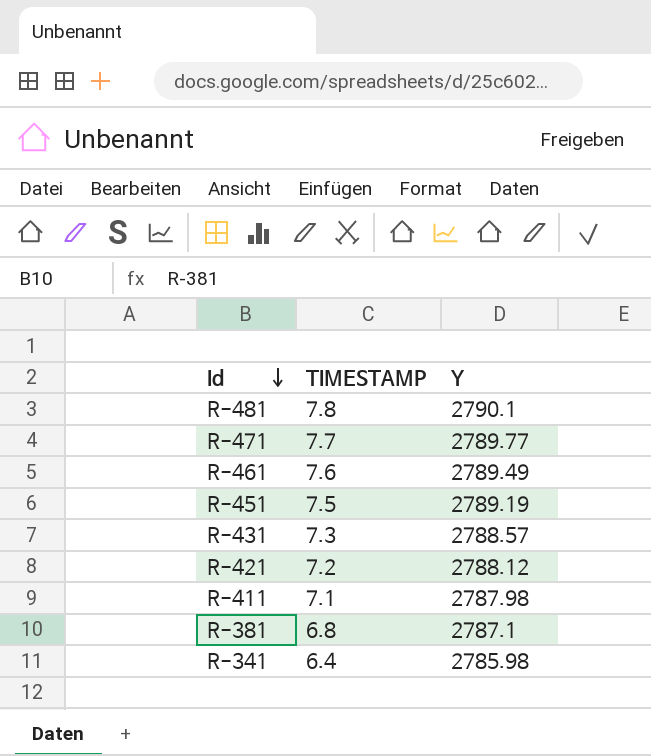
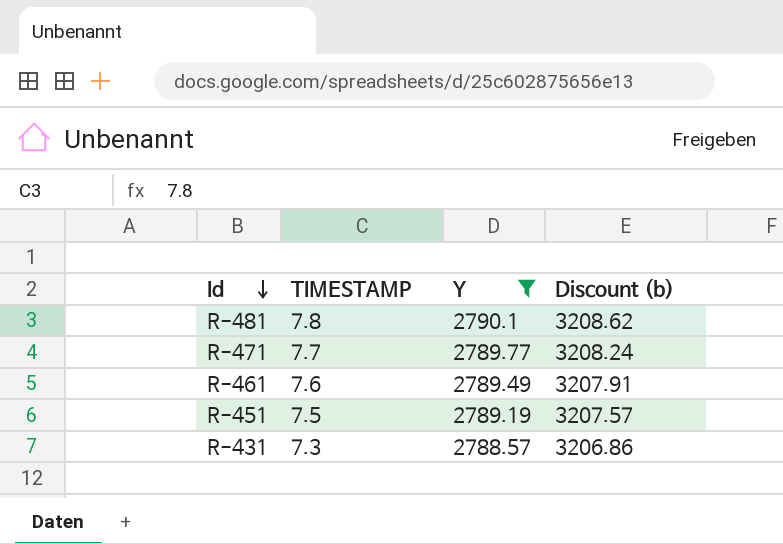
filter: none -> Y >= 2788.57
column Discount (b) | formula: none -> [Y] * 1.15

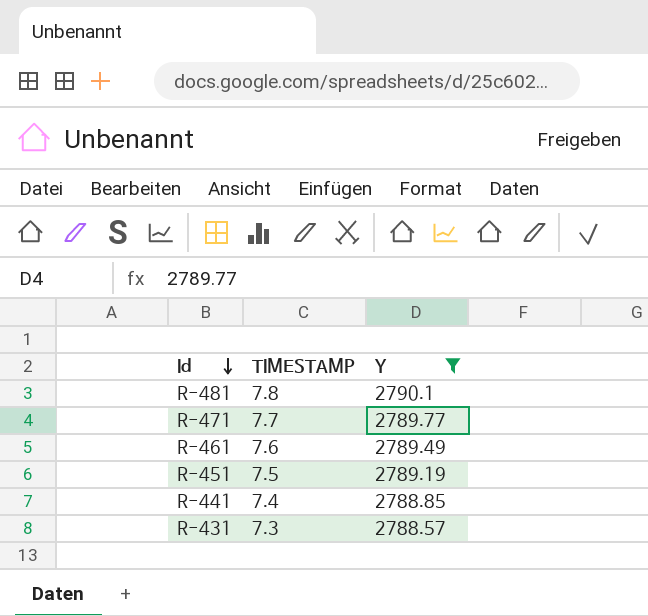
column Discount (b) | formula: [Y] * 1.15 -> none
row R-441: none -> 7.4 | 2788.85

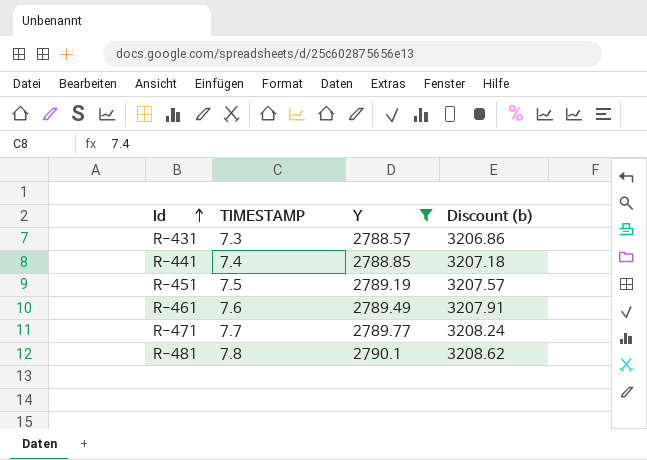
row order: Id descending -> Id ascending
column Discount (b) | formula: none -> [Y] * 1.15

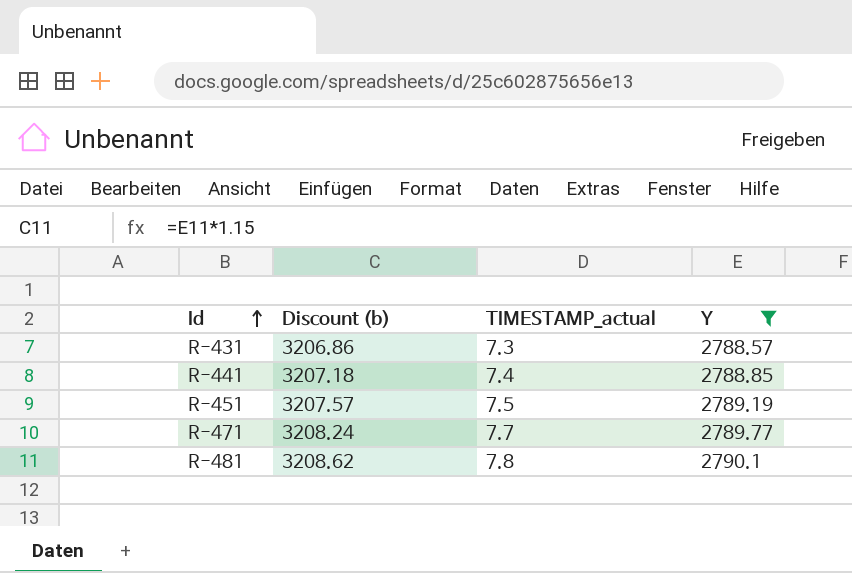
column Discount (b) | position: 4 -> 2
column name: TIMESTAMP -> TIMESTAMP_actual
row R-461: 7.6 | 2789.49 | 3207.91 -> none

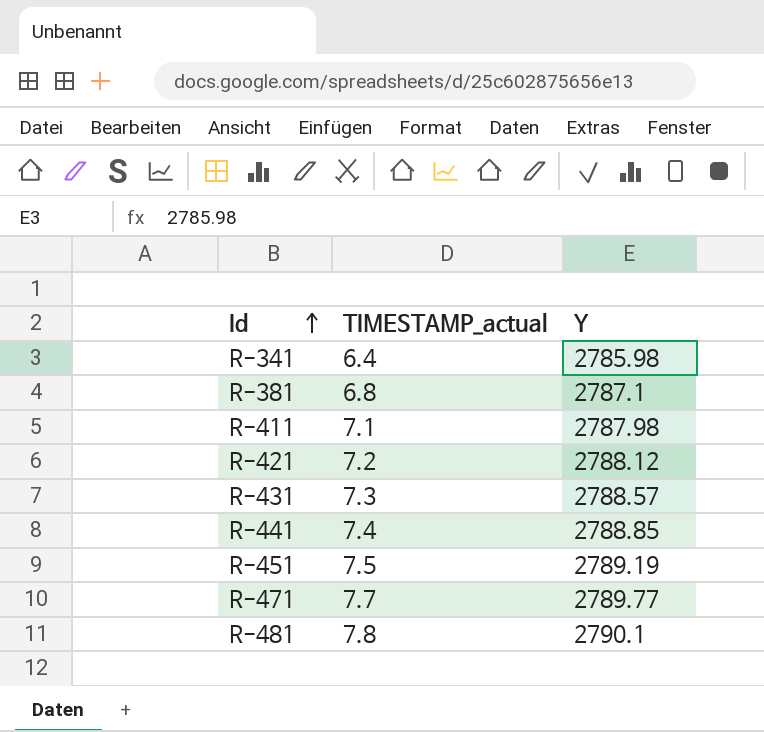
filter: Y >= 2788.57 -> none
column Discount (b) | formula: [Y] * 1.15 -> none

